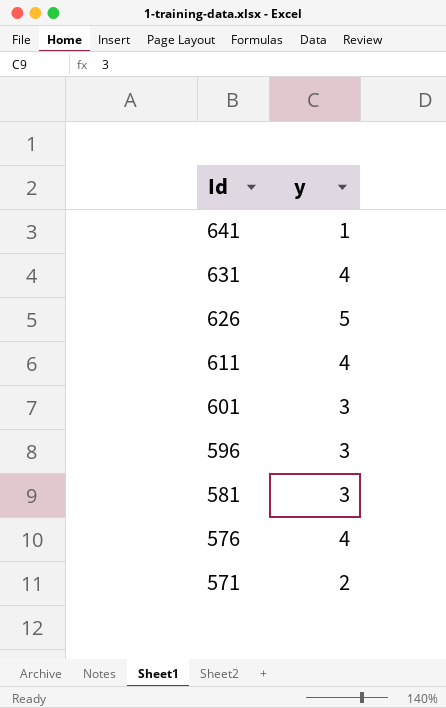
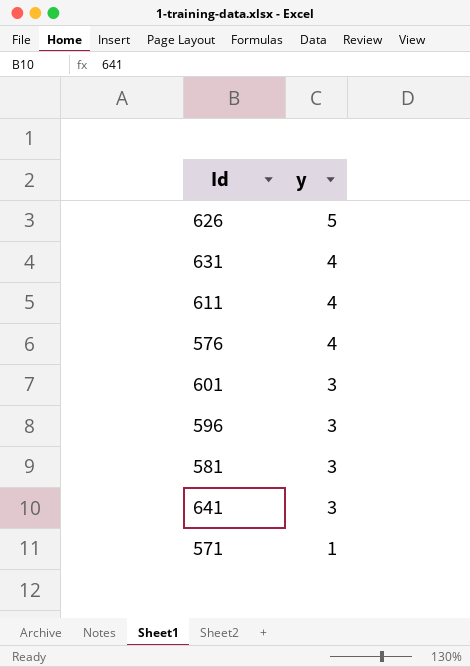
row order: Id descending -> y descending
641 | y: 1 -> 3
571 | y: 2 -> 1

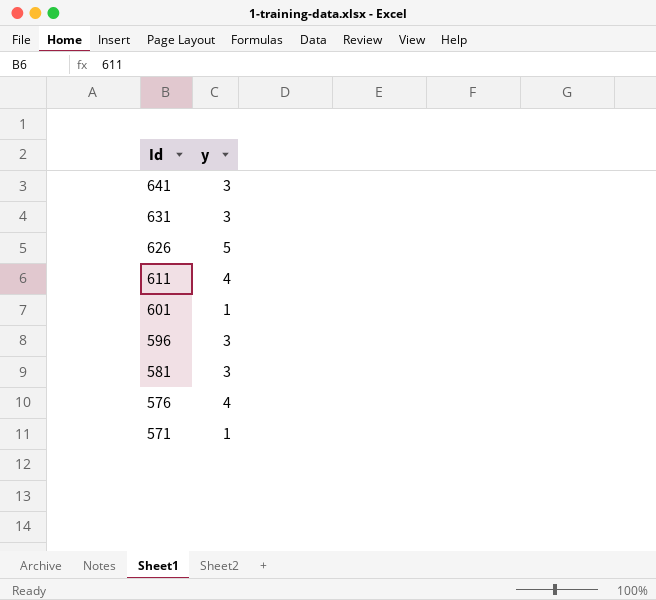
row order: y descending -> Id descending
631 | y: 4 -> 3
601 | y: 3 -> 1

